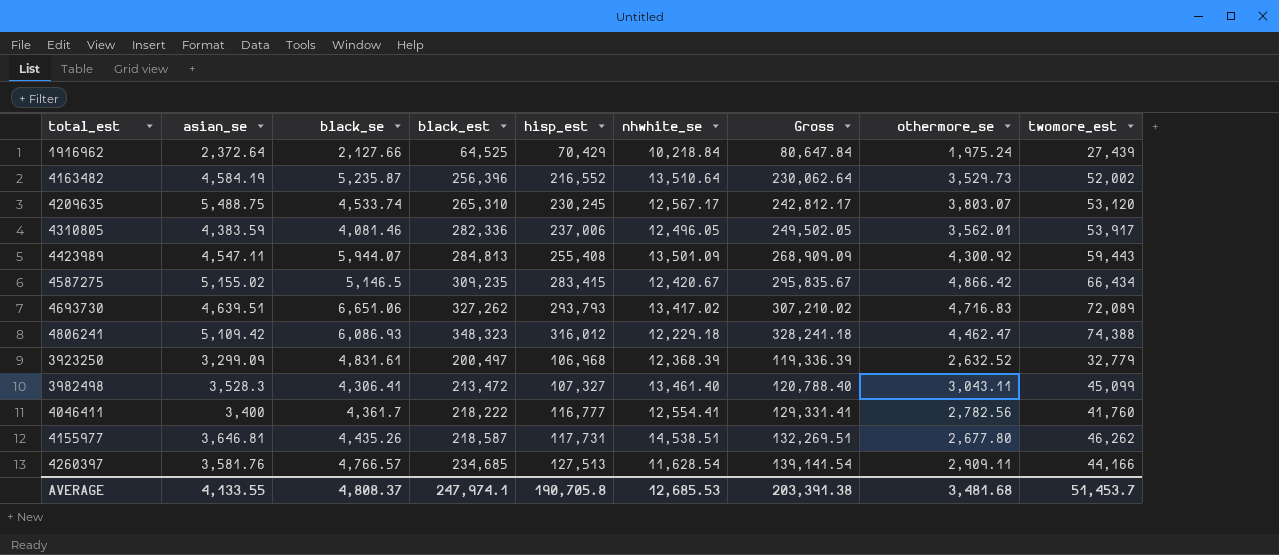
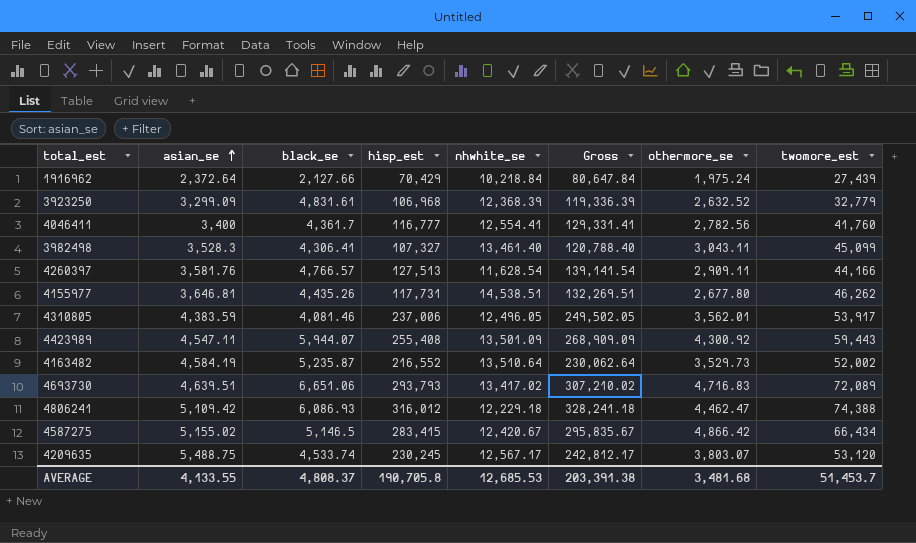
row order: none -> asian_se ascending
column black_est | position: 4 -> none

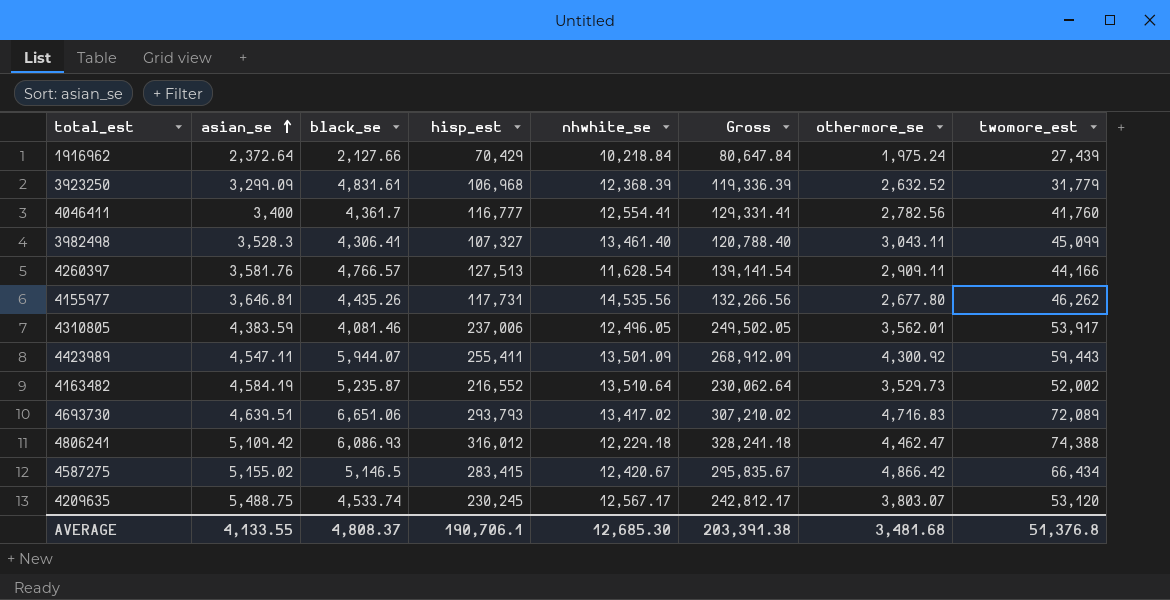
3923250 | twomore_est: 32,779 -> 31,779
4155977 | nhwhite_se: 14,538.51 -> 14,535.56
4155977 | Gross: 132,269.51 -> 132,266.56
4423989 | hisp_est: 255,408 -> 255,411
4423989 | Gross: 268,909.09 -> 268,912.09
AVERAGE | hisp_est: 190,705.8 -> 190,706.1
AVERAGE | nhwhite_se: 12,685.53 -> 12,685.30
AVERAGE | twomore_est: 51,453.7 -> 51,376.8

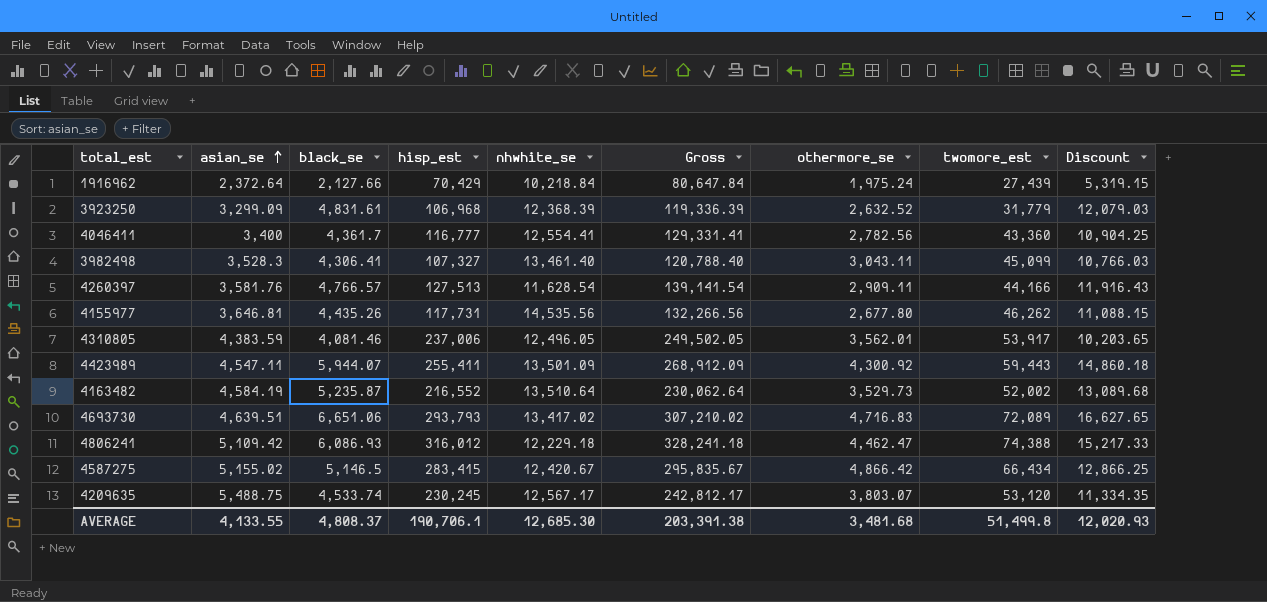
column Discount | formula: none -> [black_se] * 2.5
4046411 | twomore_est: 41,760 -> 43,360
AVERAGE | twomore_est: 51,376.8 -> 51,499.8

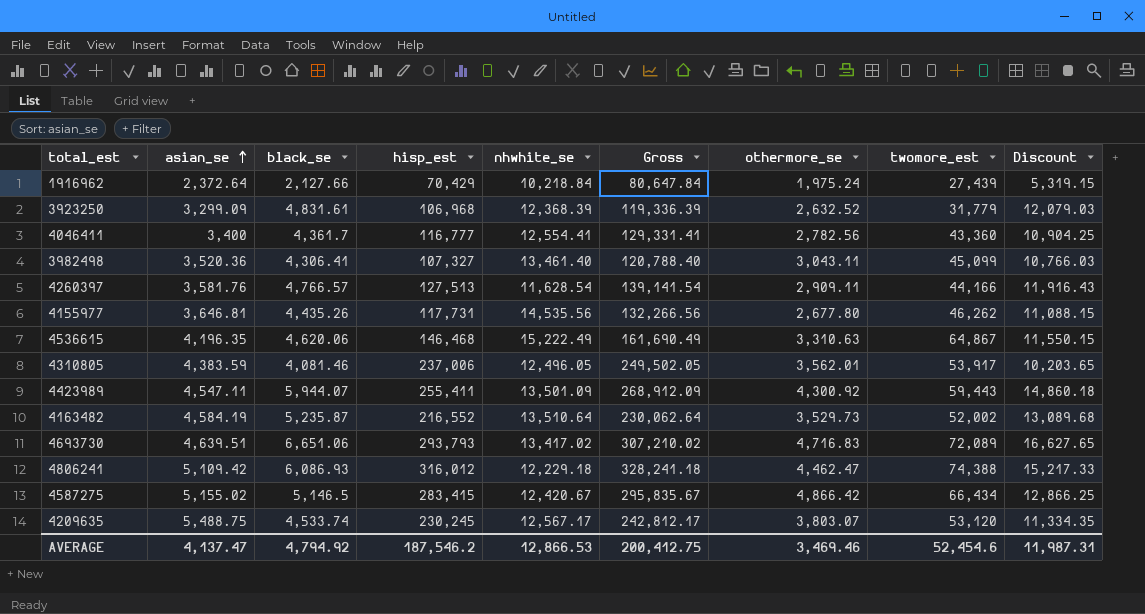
3982498 | asian_se: 3,528.3 -> 3,520.36
row 4536615: none -> 4,196.35 | 4,620.06 | 146,468 | 15,222.49 | 161,690.49 | 3,310.63 | 64,867 | 11,550.15
AVERAGE | asian_se: 4,133.55 -> 4,137.47
AVERAGE | black_se: 4,808.37 -> 4,794.92
AVERAGE | hisp_est: 190,706.1 -> 187,546.2
AVERAGE | nhwhite_se: 12,685.30 -> 12,866.53
AVERAGE | Gross: 203,391.38 -> 200,412.75
AVERAGE | othermore_se: 3,481.68 -> 3,469.46
AVERAGE | twomore_est: 51,499.8 -> 52,454.6
AVERAGE | Discount: 12,020.93 -> 11,987.31

